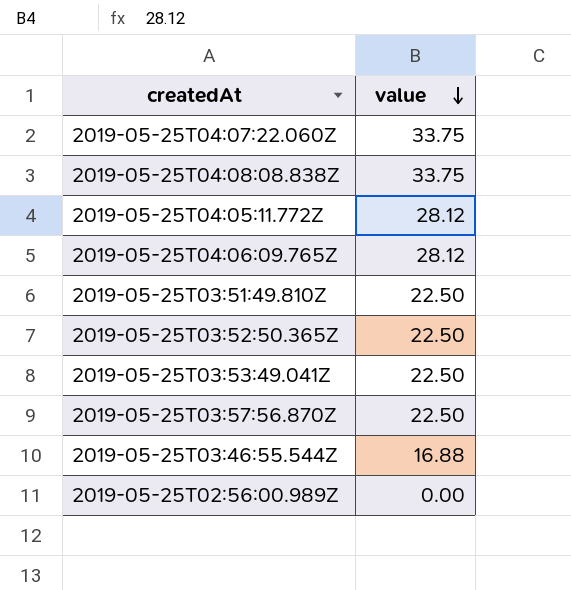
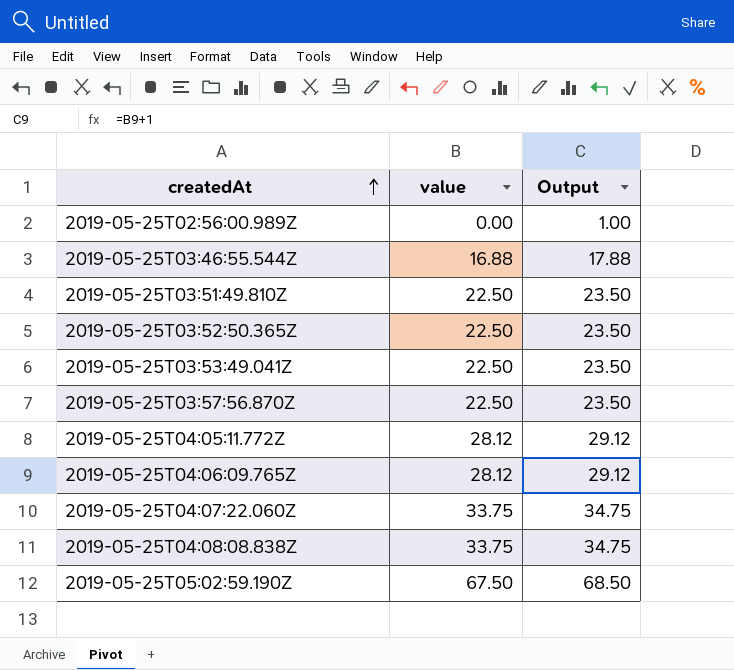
row order: value descending -> createdAt ascending
column Output | formula: none -> [value] + 1
row 2019-05-25T05:02:59.190Z: none -> 67.50 | 68.50

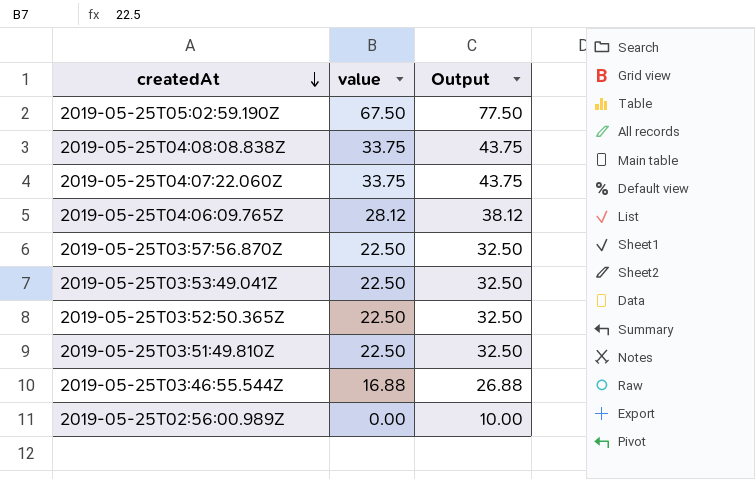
row order: createdAt ascending -> createdAt descending
column Output | formula: [value] + 1 -> [value] + 10
row 2019-05-25T04:05:11.772Z: 28.12 | 29.12 -> none

